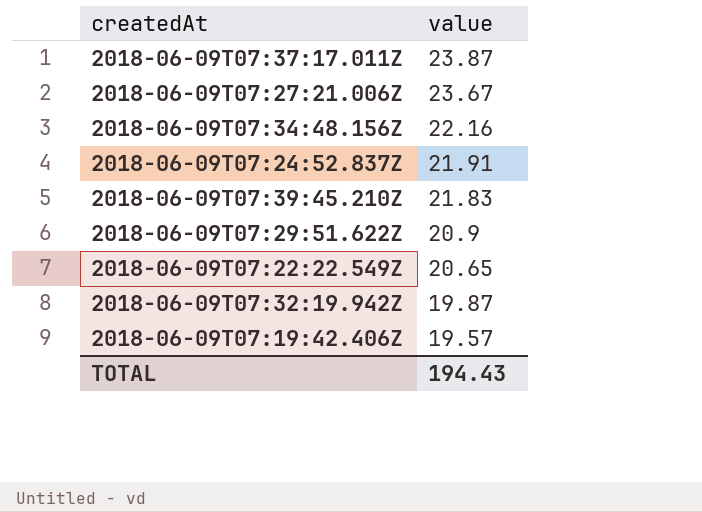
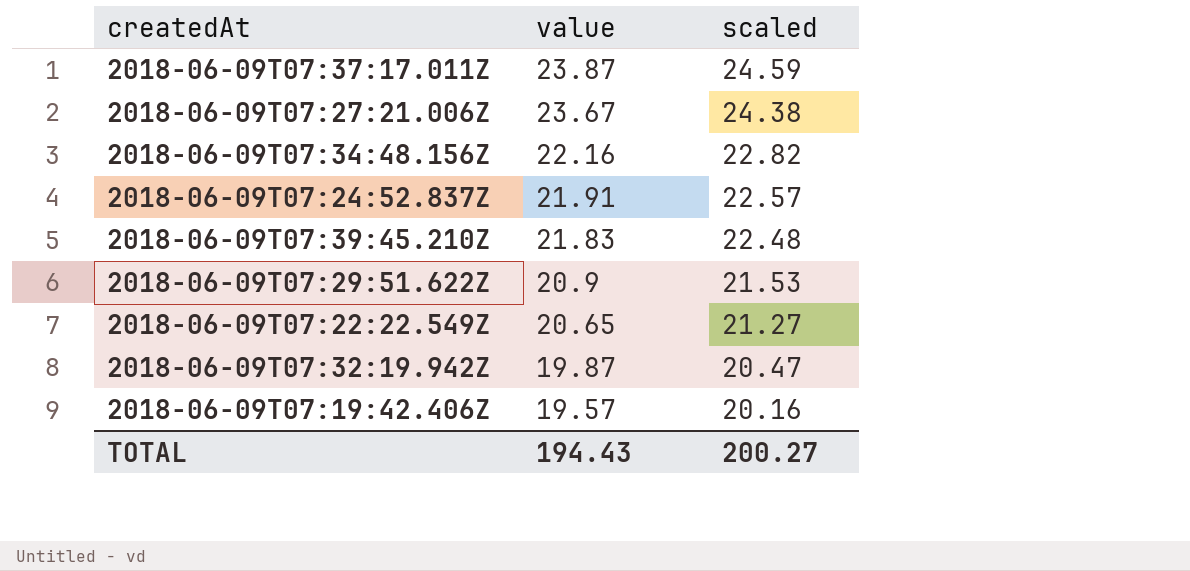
column scaled | formula: none -> [value] * 1.03

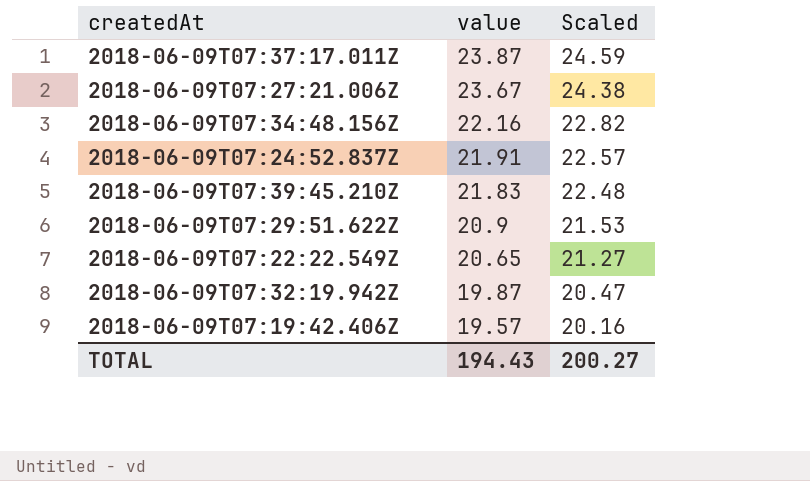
column name: scaled -> Scaled

